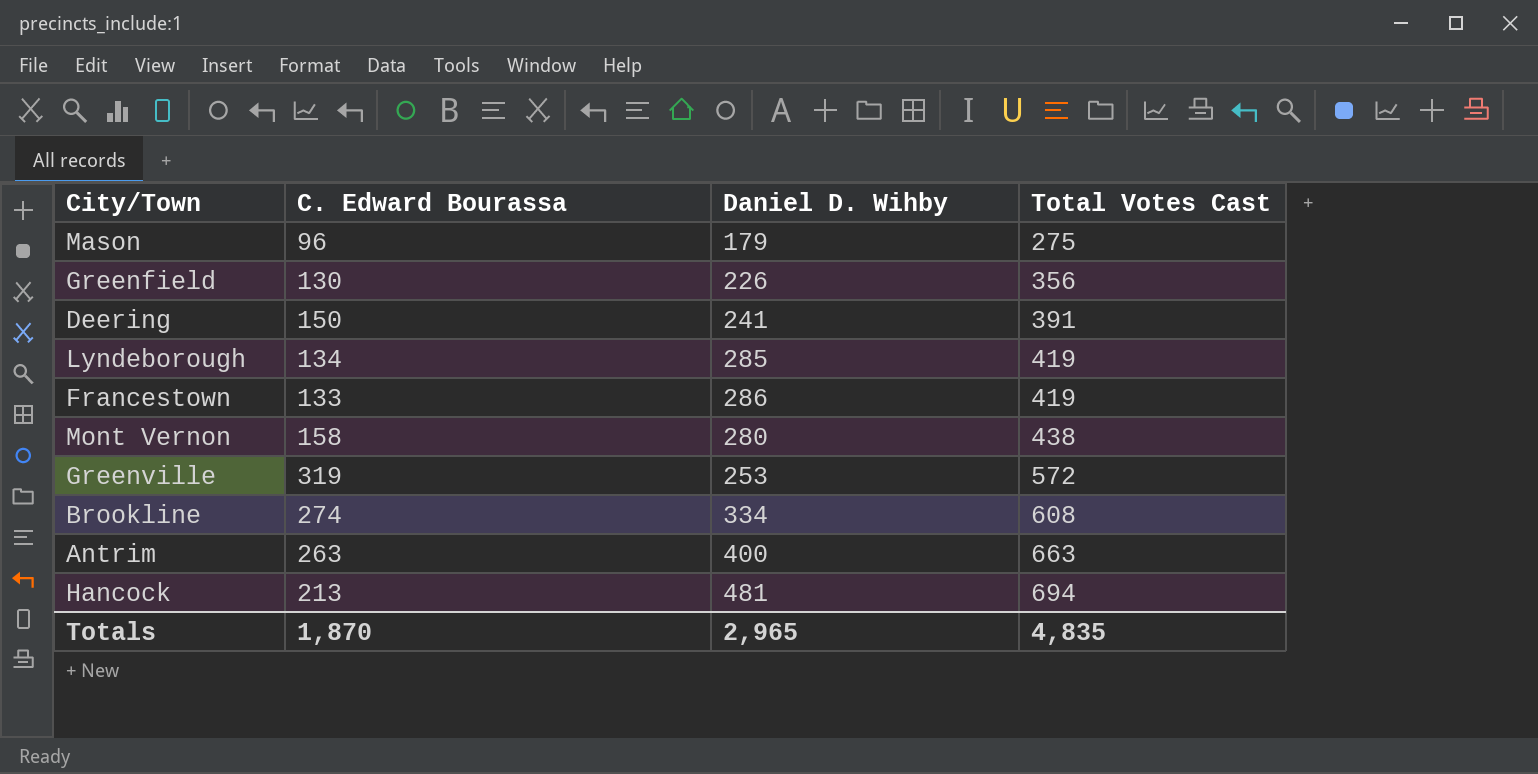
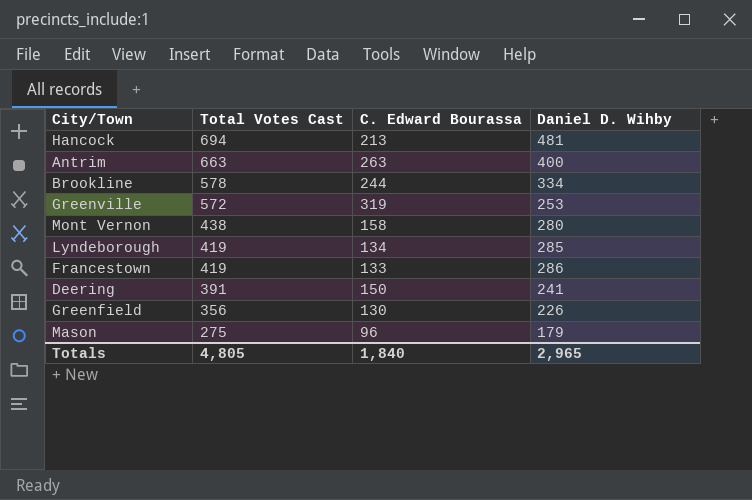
row order: Total Votes Cast ascending -> Total Votes Cast descending
column Total Votes Cast | position: 4 -> 2
Brookline | Total Votes Cast: 608 -> 578
Brookline | C. Edward Bourassa: 274 -> 244
Totals | Total Votes Cast: 4,835 -> 4,805
Totals | C. Edward Bourassa: 1,870 -> 1,840

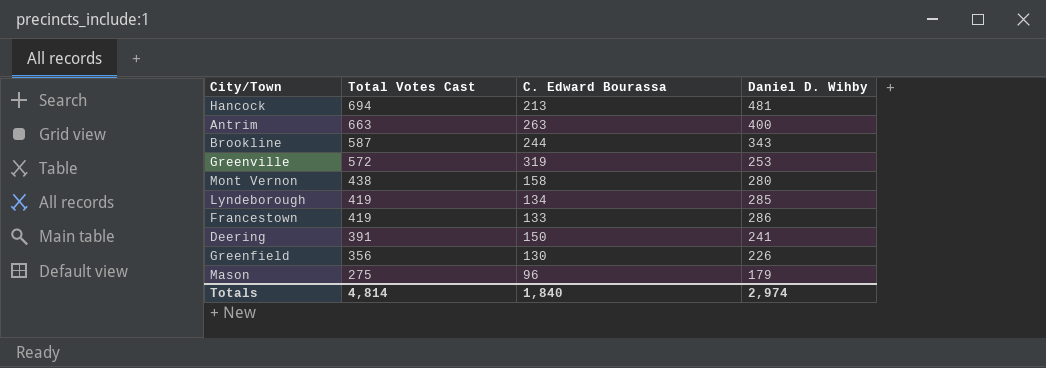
Brookline | Total Votes Cast: 578 -> 587
Brookline | Daniel D. Wihby: 334 -> 343
Totals | Total Votes Cast: 4,805 -> 4,814
Totals | Daniel D. Wihby: 2,965 -> 2,974

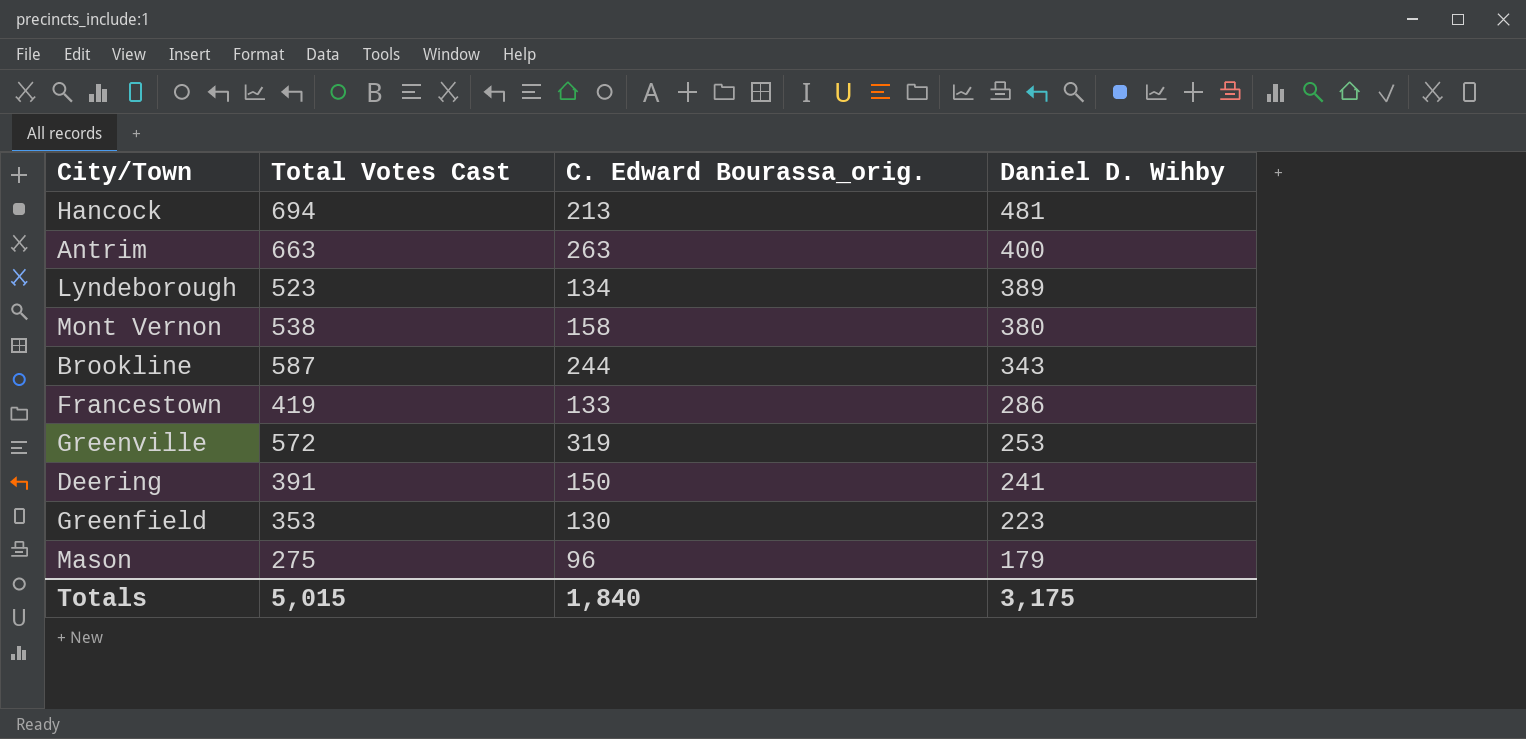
row order: Total Votes Cast descending -> Daniel D. Wihby descending
column name: C. Edward Bourassa -> C. Edward Bourassa_orig.
Lyndeborough | Total Votes Cast: 419 -> 523
Lyndeborough | Daniel D. Wihby: 285 -> 389
Mont Vernon | Total Votes Cast: 438 -> 538
Mont Vernon | Daniel D. Wihby: 280 -> 380
Greenfield | Total Votes Cast: 356 -> 353
Greenfield | Daniel D. Wihby: 226 -> 223
Totals | Total Votes Cast: 4,814 -> 5,015
Totals | Daniel D. Wihby: 2,974 -> 3,175

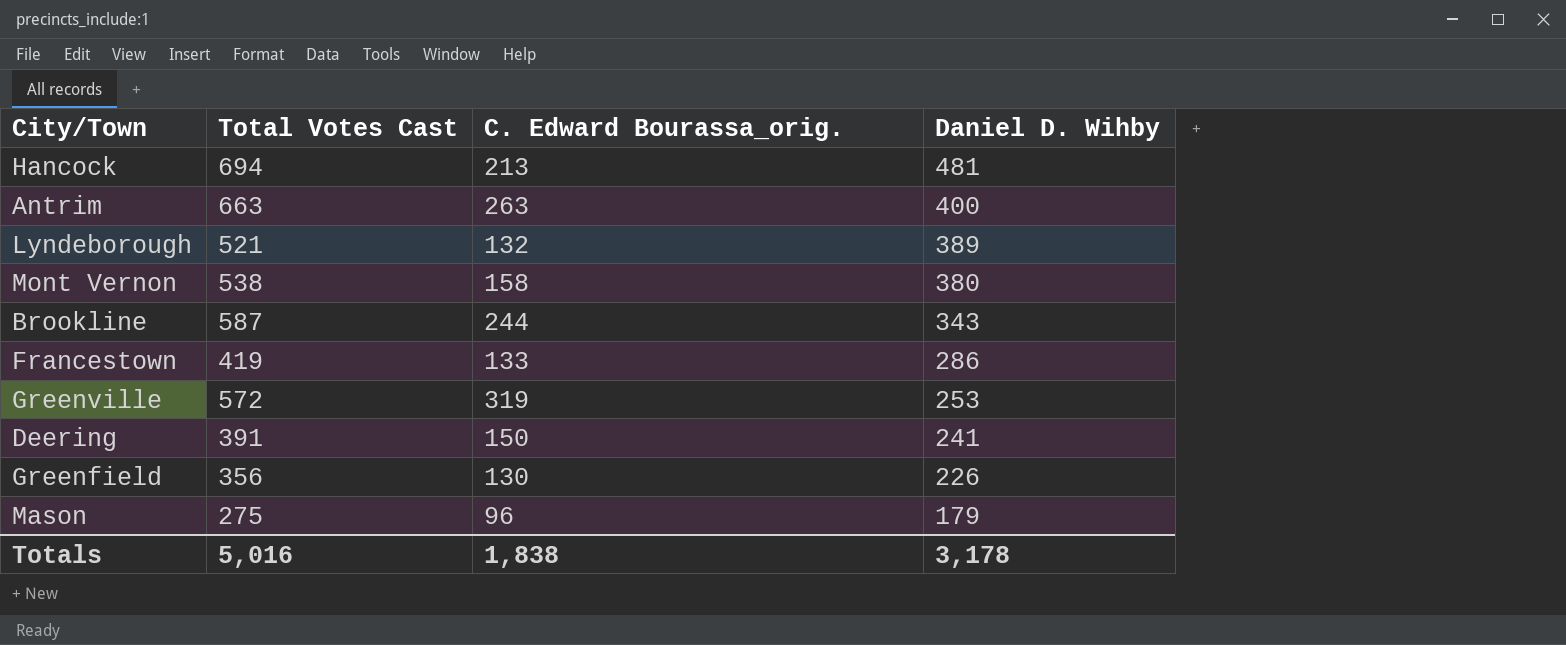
Lyndeborough | Total Votes Cast: 523 -> 521
Lyndeborough | C. Edward Bourassa_orig.: 134 -> 132
Greenfield | Total Votes Cast: 353 -> 356
Greenfield | Daniel D. Wihby: 223 -> 226
Totals | Total Votes Cast: 5,015 -> 5,016
Totals | C. Edward Bourassa_orig.: 1,840 -> 1,838
Totals | Daniel D. Wihby: 3,175 -> 3,178

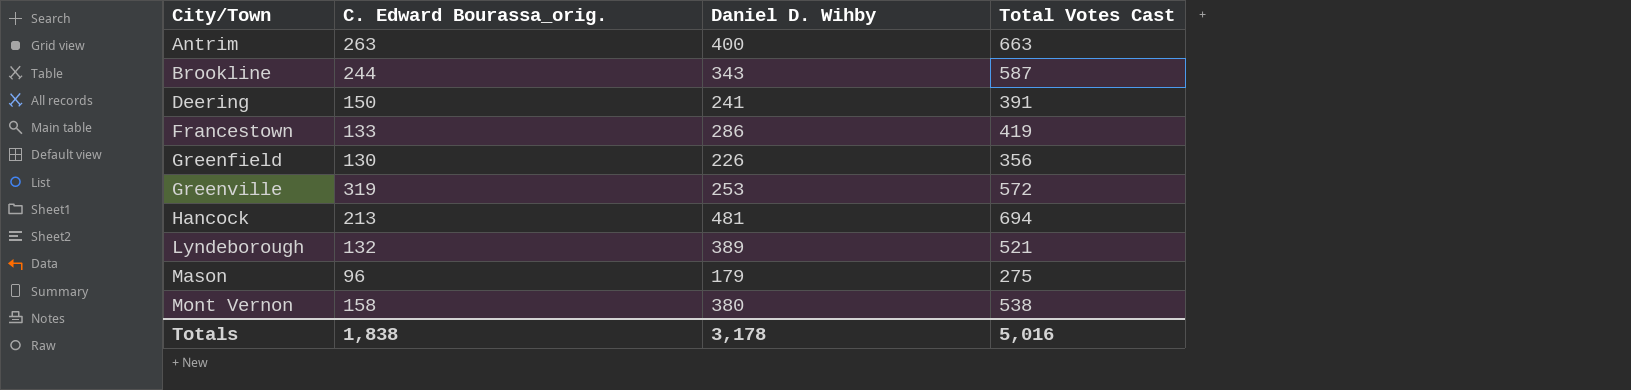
row order: Daniel D. Wihby descending -> City/Town ascending
column Total Votes Cast | position: 2 -> 4

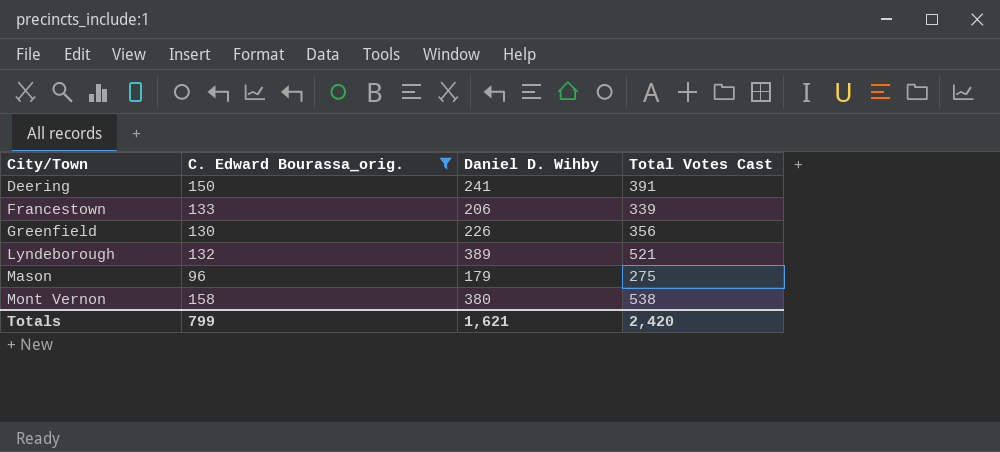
filter: none -> C. Edward Bourassa_orig. <= 158
Francestown | Daniel D. Wihby: 286 -> 206
Francestown | Total Votes Cast: 419 -> 339
Totals | C. Edward Bourassa_orig.: 1,838 -> 799
Totals | Daniel D. Wihby: 3,178 -> 1,621
Totals | Total Votes Cast: 5,016 -> 2,420

